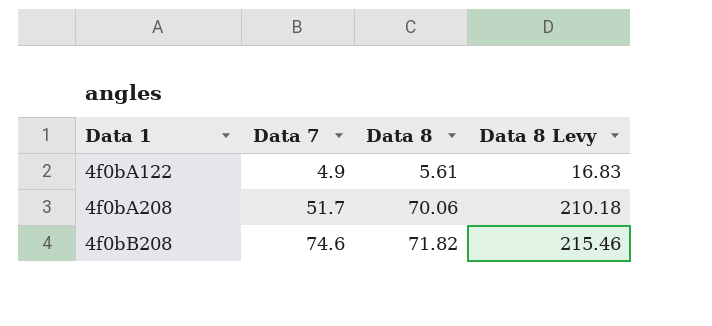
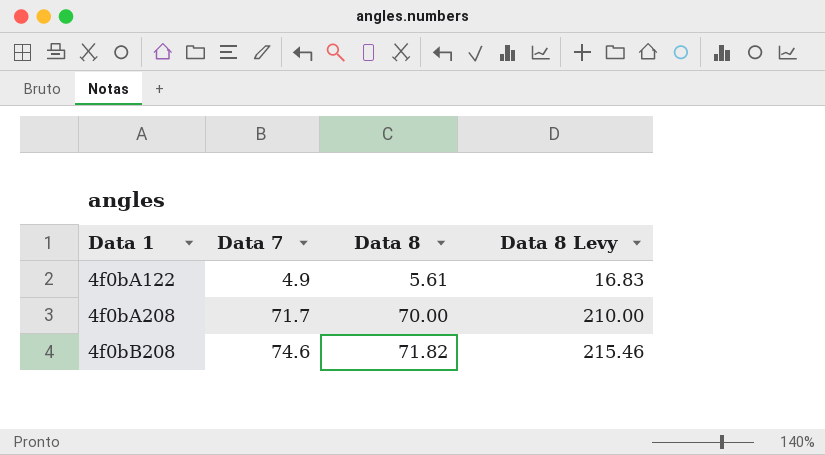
4f0bA208 | Data 7: 51.7 -> 71.7
4f0bA208 | Data 8: 70.06 -> 70.00
4f0bA208 | Data 8 Levy: 210.18 -> 210.00

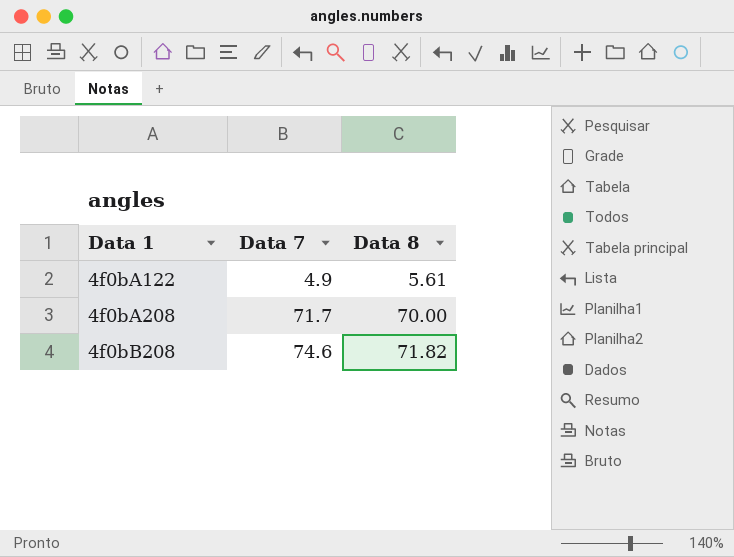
column Data 8 Levy | formula: [Data 8] * 3 -> none

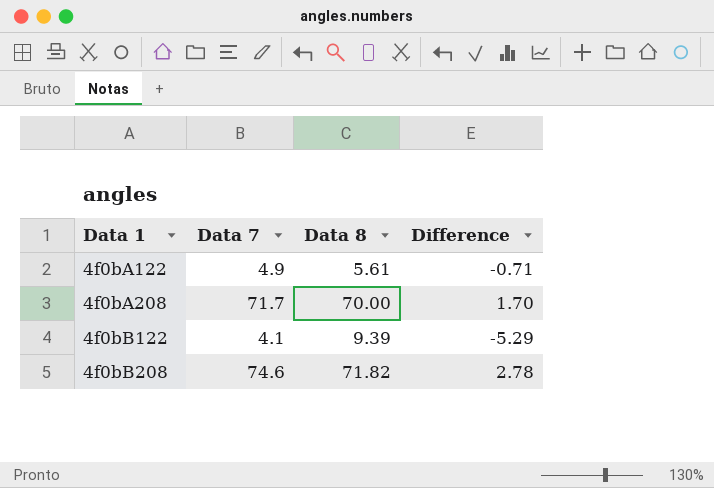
column Difference | formula: none -> [Data 7] - [Data 8]
row 4f0bB122: none -> 4.1 | 9.39 | -5.29

